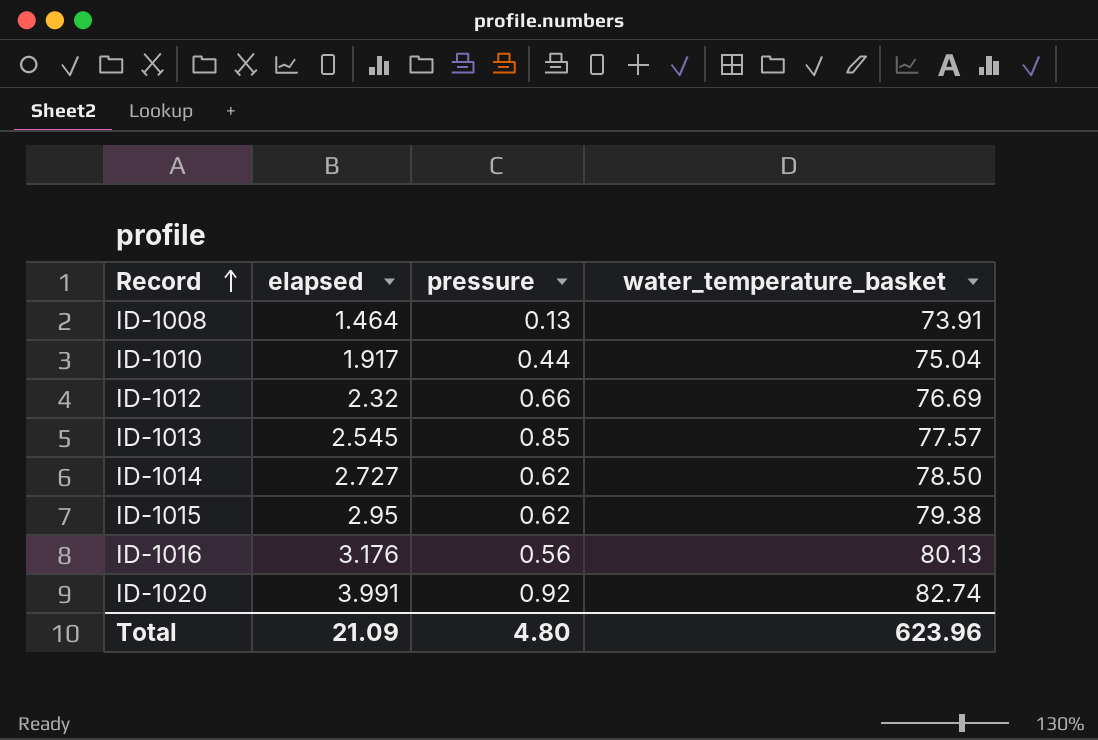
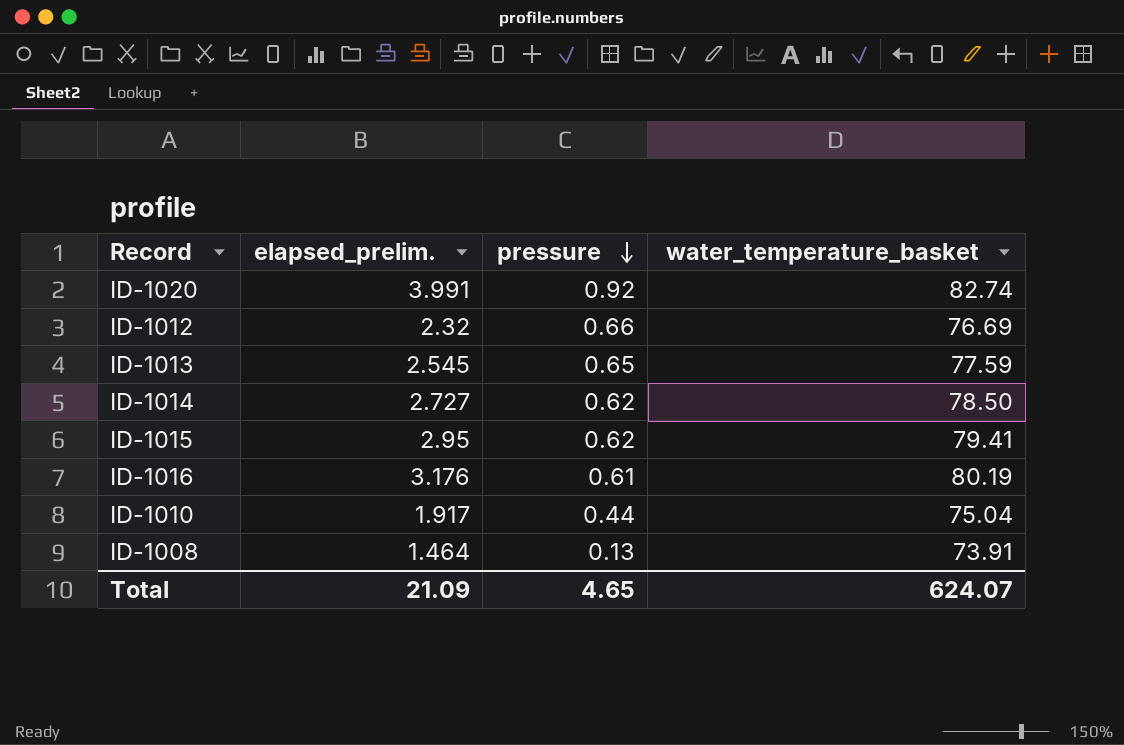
row order: Record ascending -> pressure descending
column name: elapsed -> elapsed_prelim.
ID-1013 | pressure: 0.85 -> 0.65
ID-1013 | water_temperature_basket: 77.57 -> 77.59
ID-1015 | water_temperature_basket: 79.38 -> 79.41
ID-1016 | pressure: 0.56 -> 0.61
ID-1016 | water_temperature_basket: 80.13 -> 80.19
Total | pressure: 4.80 -> 4.65
Total | water_temperature_basket: 623.96 -> 624.07

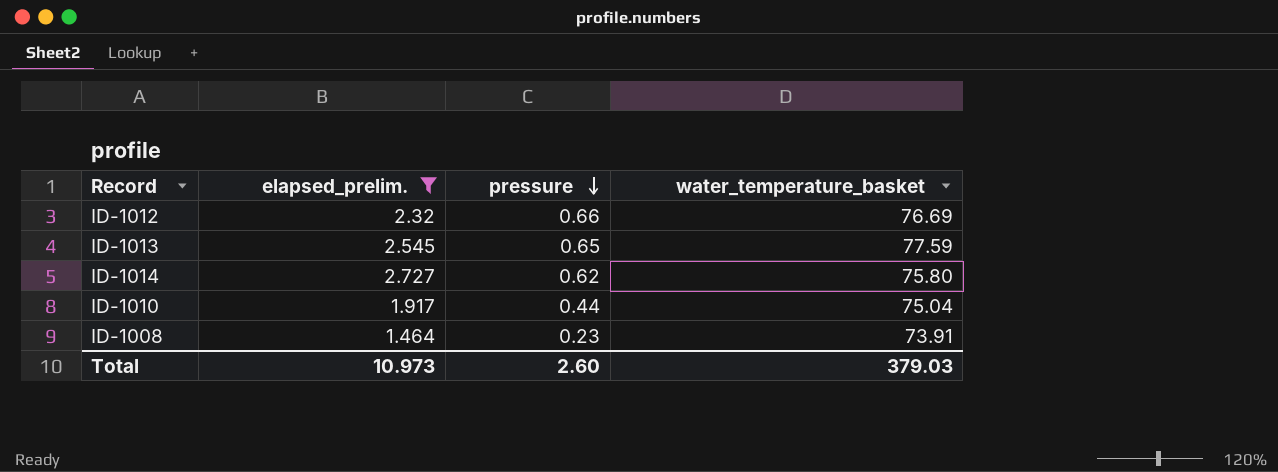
filter: none -> elapsed_prelim. <= 2.727
ID-1014 | water_temperature_basket: 78.50 -> 75.80
ID-1008 | pressure: 0.13 -> 0.23
Total | elapsed_prelim.: 21.09 -> 10.973
Total | pressure: 4.65 -> 2.60
Total | water_temperature_basket: 624.07 -> 379.03

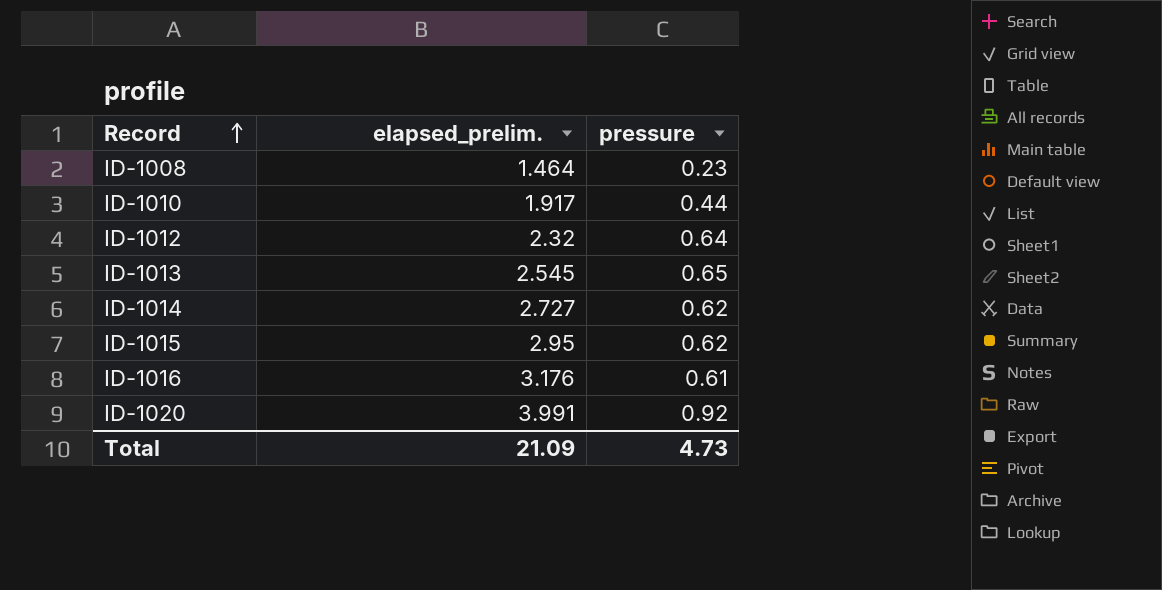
filter: elapsed_prelim. <= 2.727 -> none
row order: pressure descending -> Record ascending
column water_temperature_basket | position: 4 -> none
ID-1012 | pressure: 0.66 -> 0.64
Total | elapsed_prelim.: 10.973 -> 21.09
Total | pressure: 2.60 -> 4.73

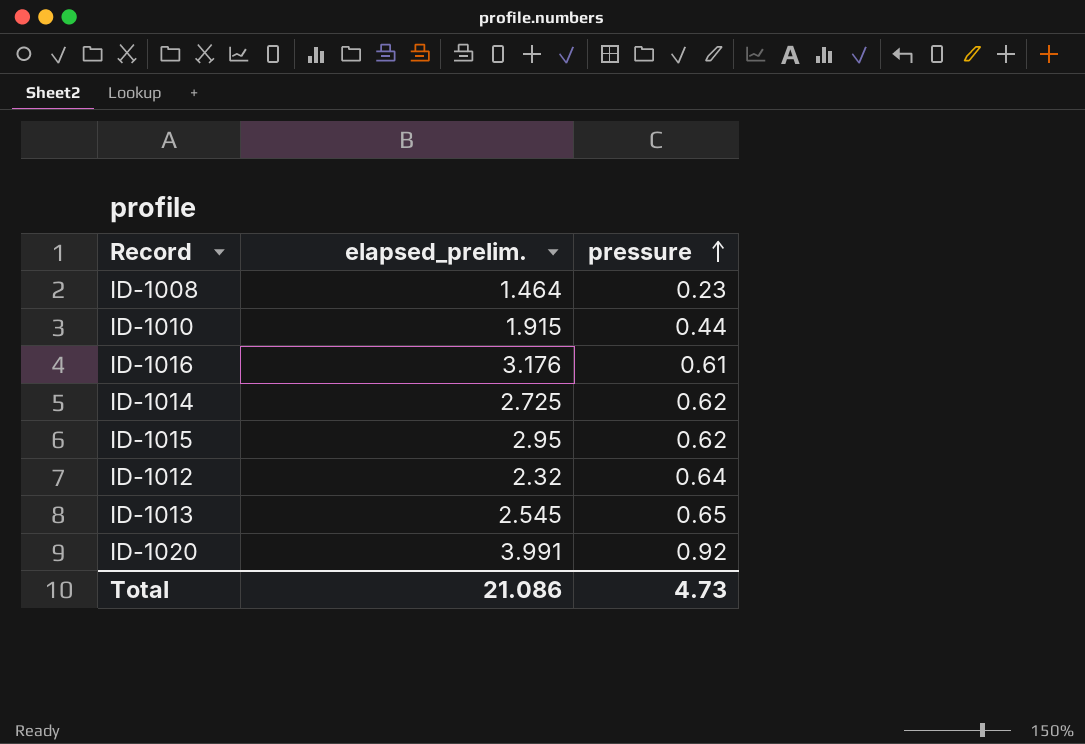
row order: Record ascending -> pressure ascending
ID-1010 | elapsed_prelim.: 1.917 -> 1.915
ID-1014 | elapsed_prelim.: 2.727 -> 2.725
Total | elapsed_prelim.: 21.09 -> 21.086

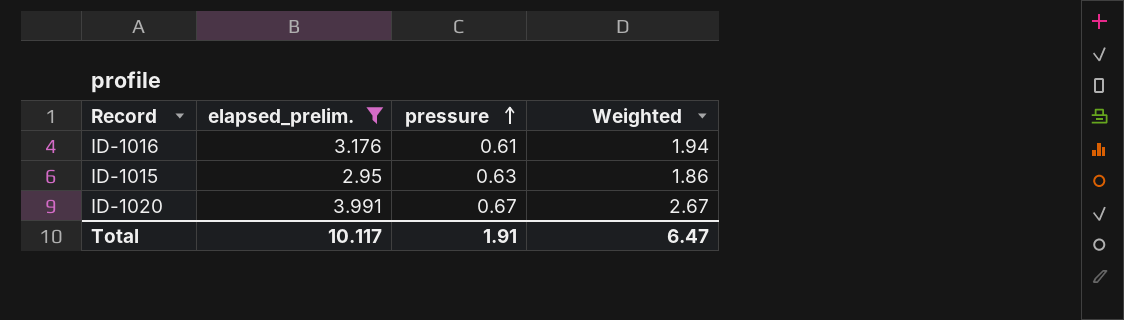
filter: none -> elapsed_prelim. >= 2.95
column Weighted | formula: none -> [elapsed_prelim.] * [pressure]
ID-1015 | pressure: 0.62 -> 0.63
ID-1020 | pressure: 0.92 -> 0.67
Total | elapsed_prelim.: 21.086 -> 10.117
Total | pressure: 4.73 -> 1.91

